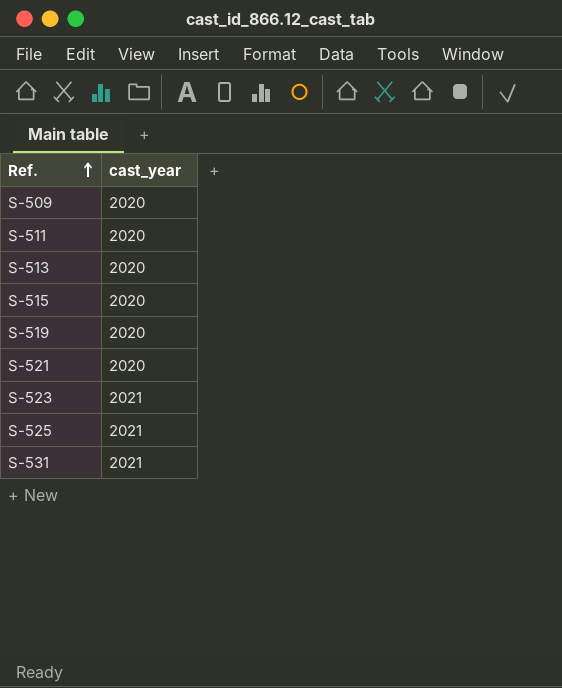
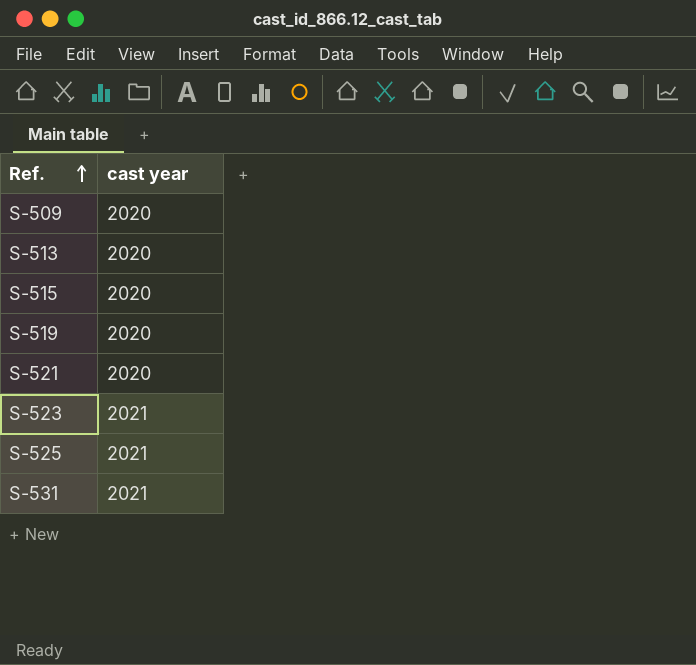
column name: cast_year -> cast year
row S-511: 2020 -> none

